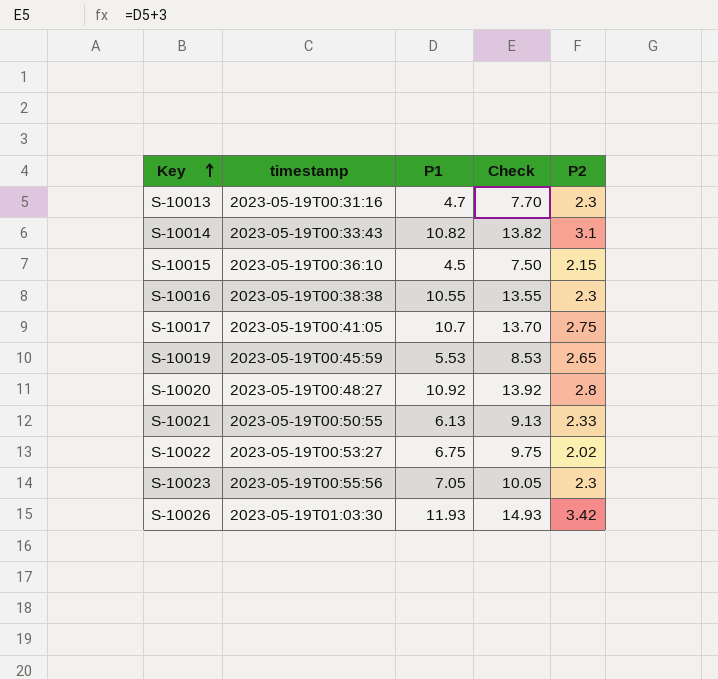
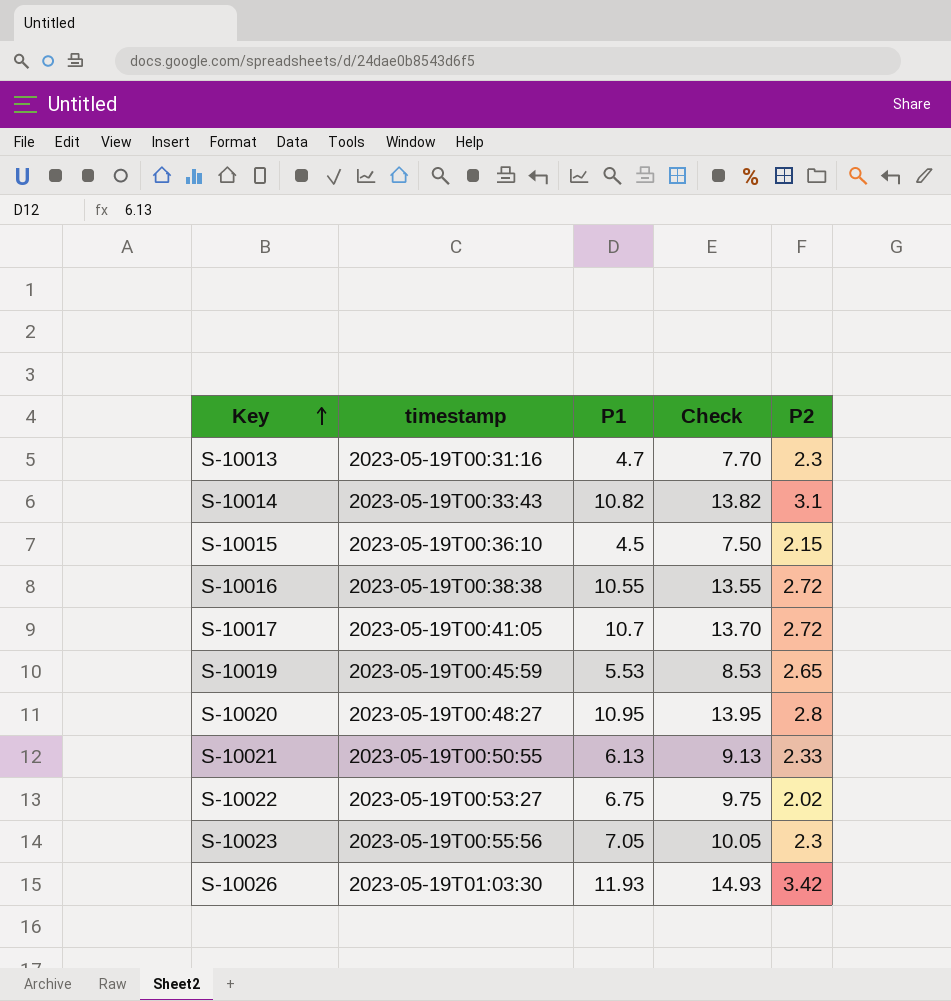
S-10016 | P2: 2.3 -> 2.72
S-10017 | P2: 2.75 -> 2.72
S-10020 | P1: 10.92 -> 10.95
S-10020 | Check: 13.92 -> 13.95

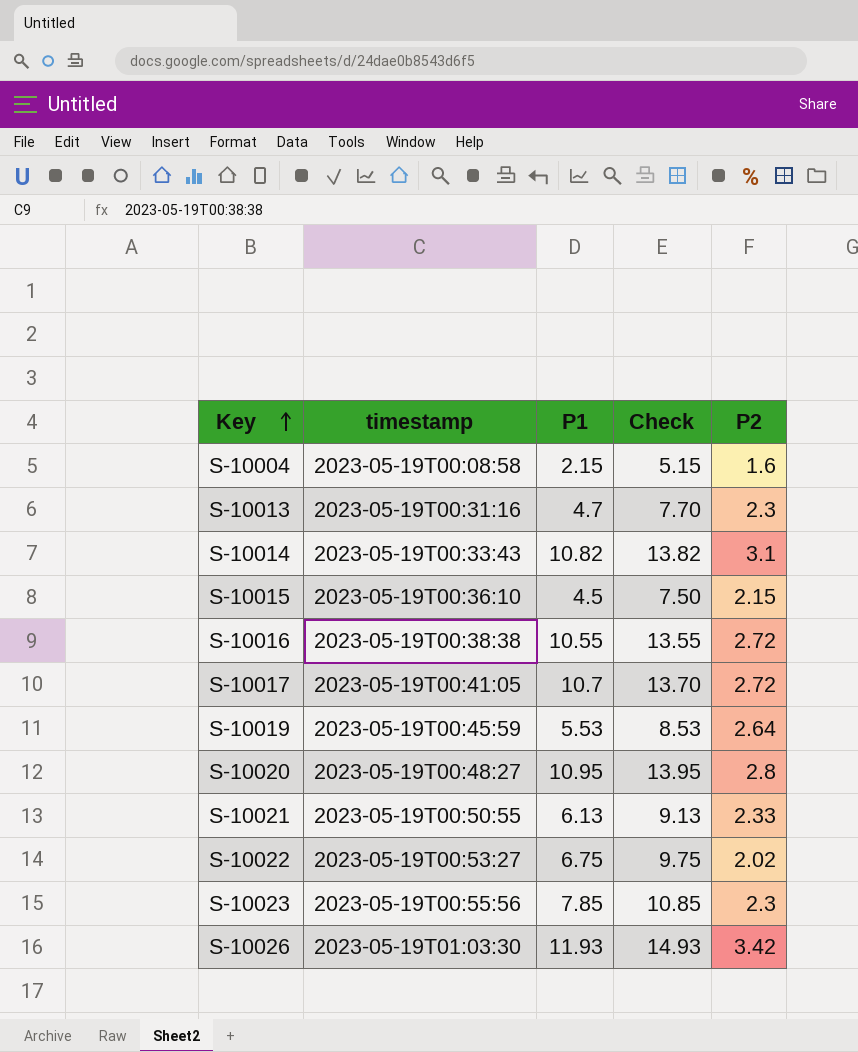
row S-10004: none -> 2023-05-19T00:08:58 | 2.15 | 5.15 | 1.6
S-10019 | P2: 2.65 -> 2.64
S-10023 | P1: 7.05 -> 7.85
S-10023 | Check: 10.05 -> 10.85

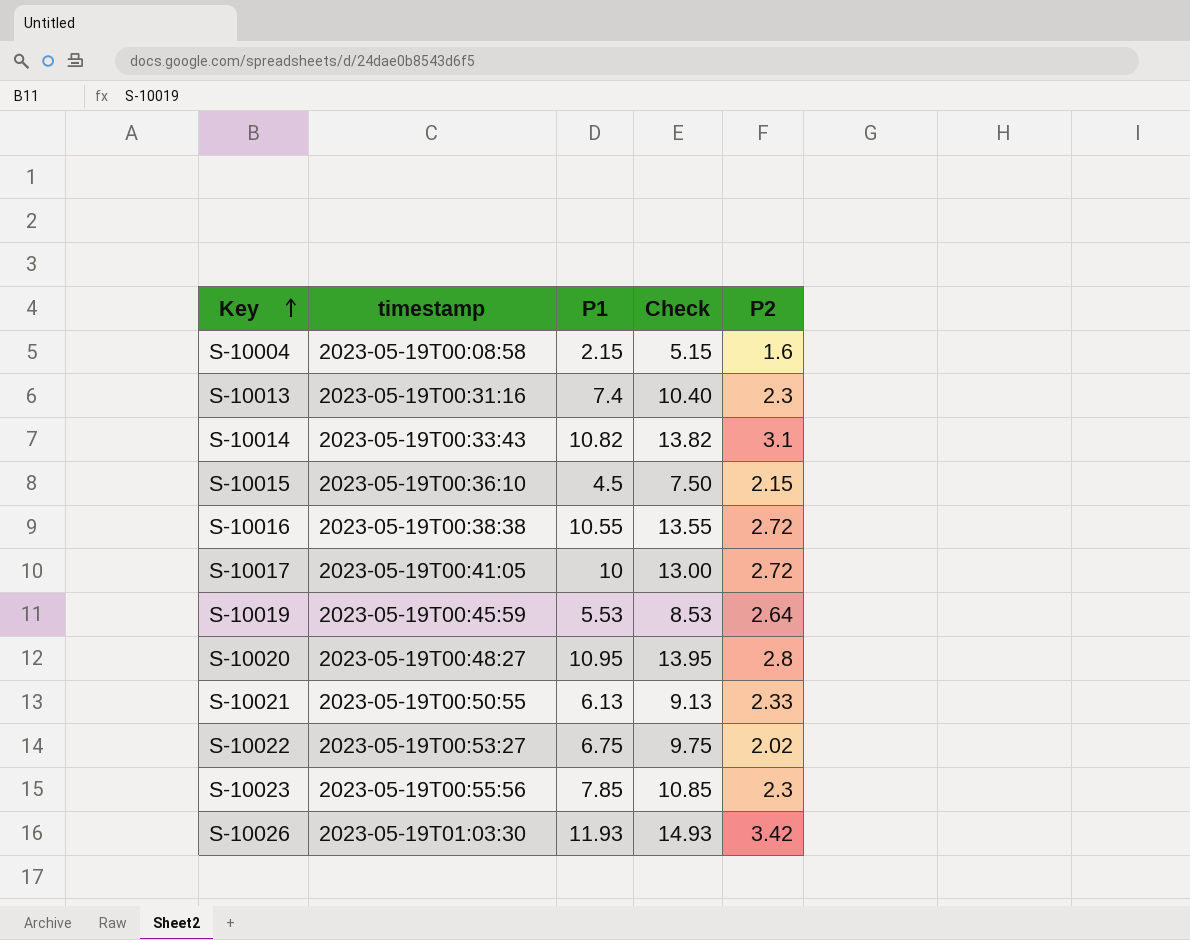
S-10013 | P1: 4.7 -> 7.4
S-10013 | Check: 7.70 -> 10.40
S-10017 | P1: 10.7 -> 10
S-10017 | Check: 13.70 -> 13.00

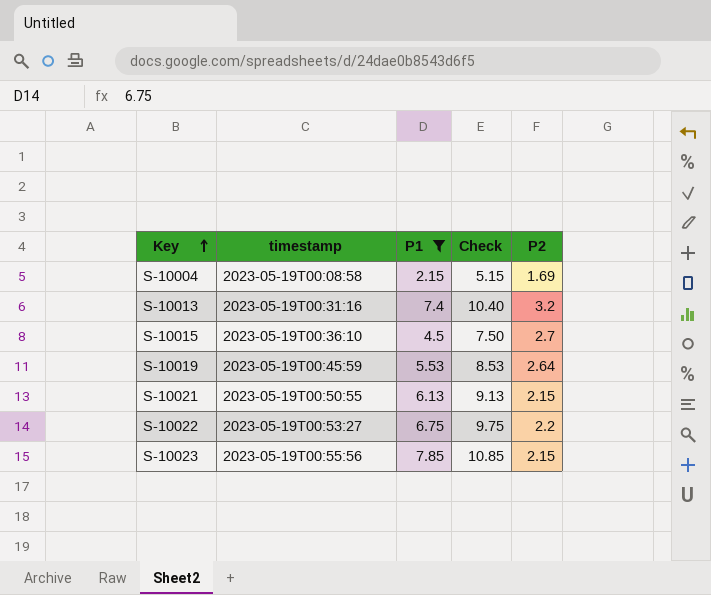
filter: none -> P1 <= 7.85
S-10004 | P2: 1.6 -> 1.69
S-10013 | P2: 2.3 -> 3.2
S-10015 | P2: 2.15 -> 2.7
S-10021 | P2: 2.33 -> 2.15
S-10022 | P2: 2.02 -> 2.2
S-10023 | P2: 2.3 -> 2.15

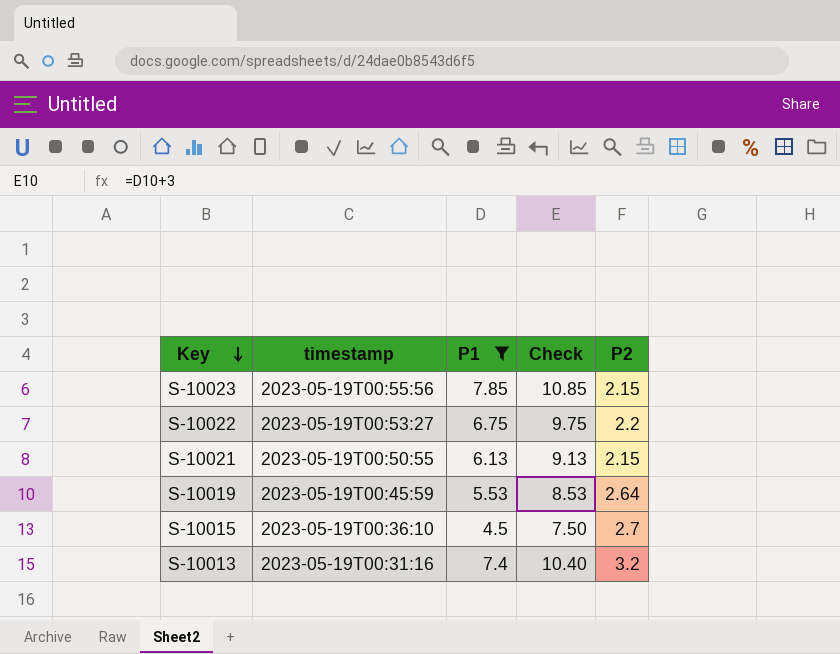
row order: Key ascending -> Key descending
row S-10004: 2023-05-19T00:08:58 | 2.15 | 5.15 | 1.69 -> none

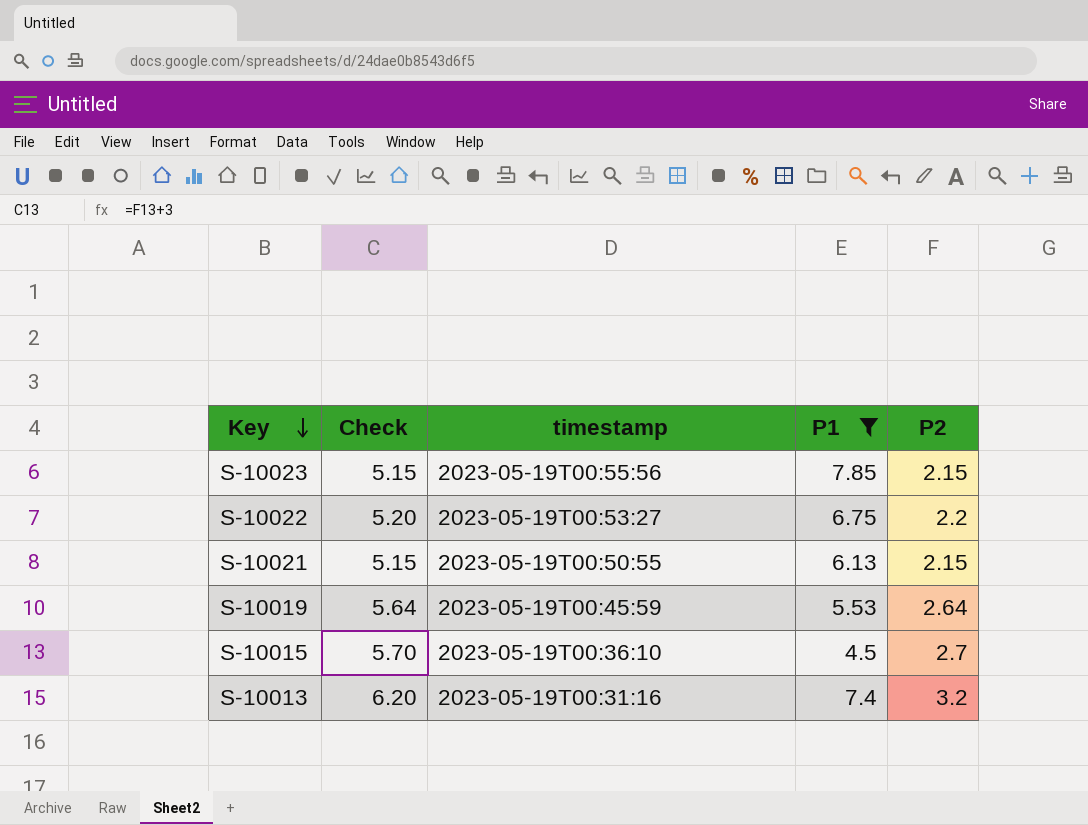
column Check | formula: [P1] + 3 -> [P2] + 3
column Check | position: 4 -> 2

